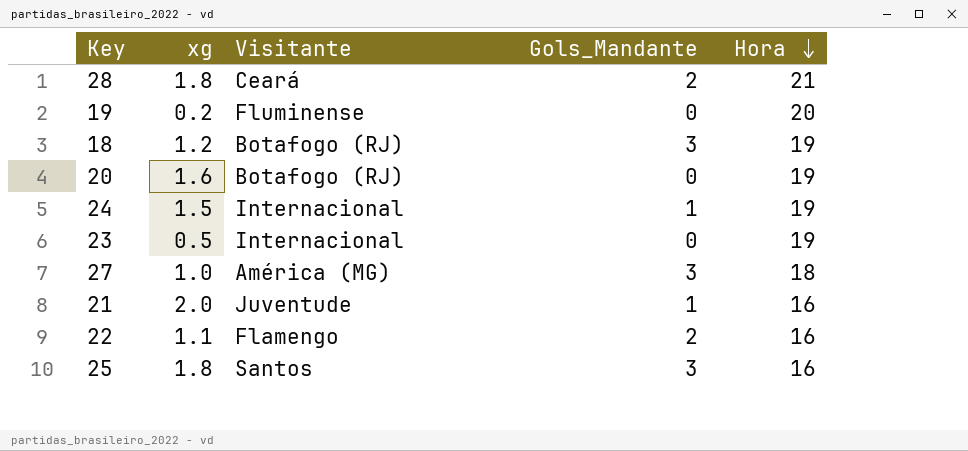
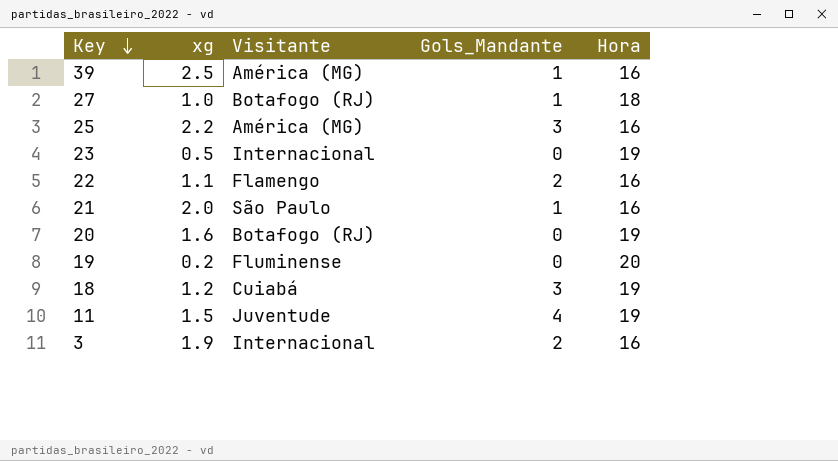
row order: Hora descending -> Key descending
row 28: 1.8 | Ceará | 2 | 21 -> none
row 24: 1.5 | Internacional | 1 | 19 -> none
row 39: none -> 2.5 | América (MG) | 1 | 16
27 | Visitante: América (MG) -> Botafogo (RJ)
27 | Gols_Mandante: 3 -> 1
25 | xg: 1.8 -> 2.2
25 | Visitante: Santos -> América (MG)
21 | Visitante: Juventude -> São Paulo
18 | Visitante: Botafogo (RJ) -> Cuiabá
row 11: none -> 1.5 | Juventude | 4 | 19
row 3: none -> 1.9 | Internacional | 2 | 16

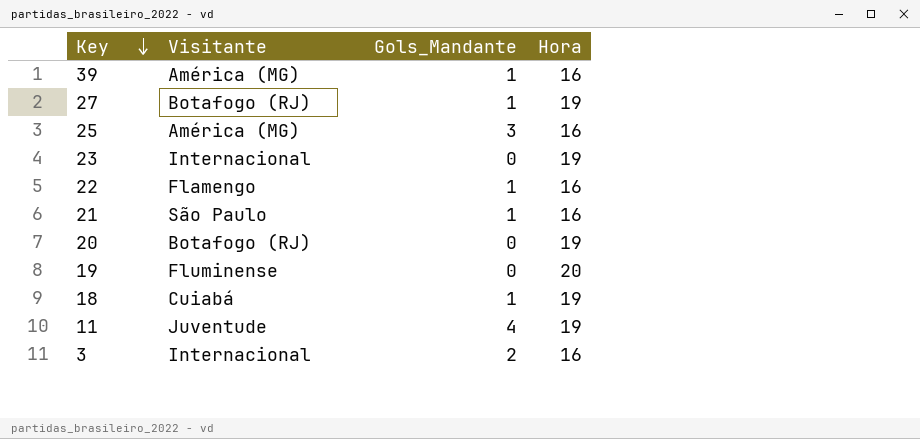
column xg | position: 2 -> none
27 | Hora: 18 -> 19
22 | Gols_Mandante: 2 -> 1
18 | Gols_Mandante: 3 -> 1

